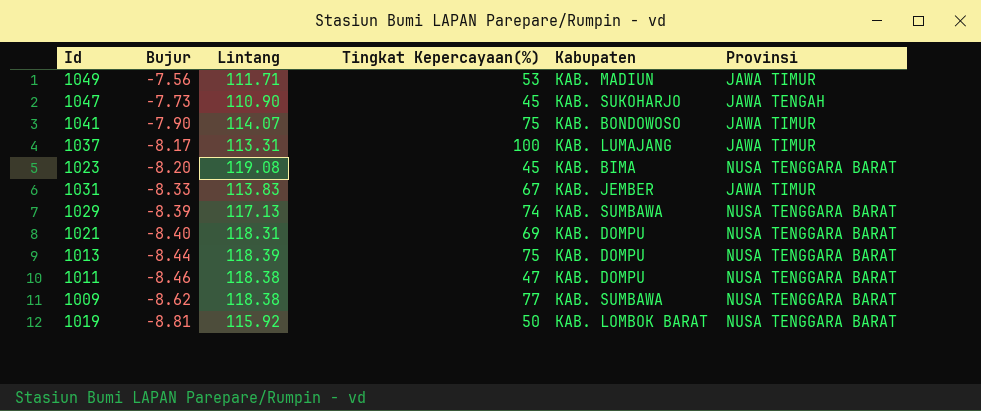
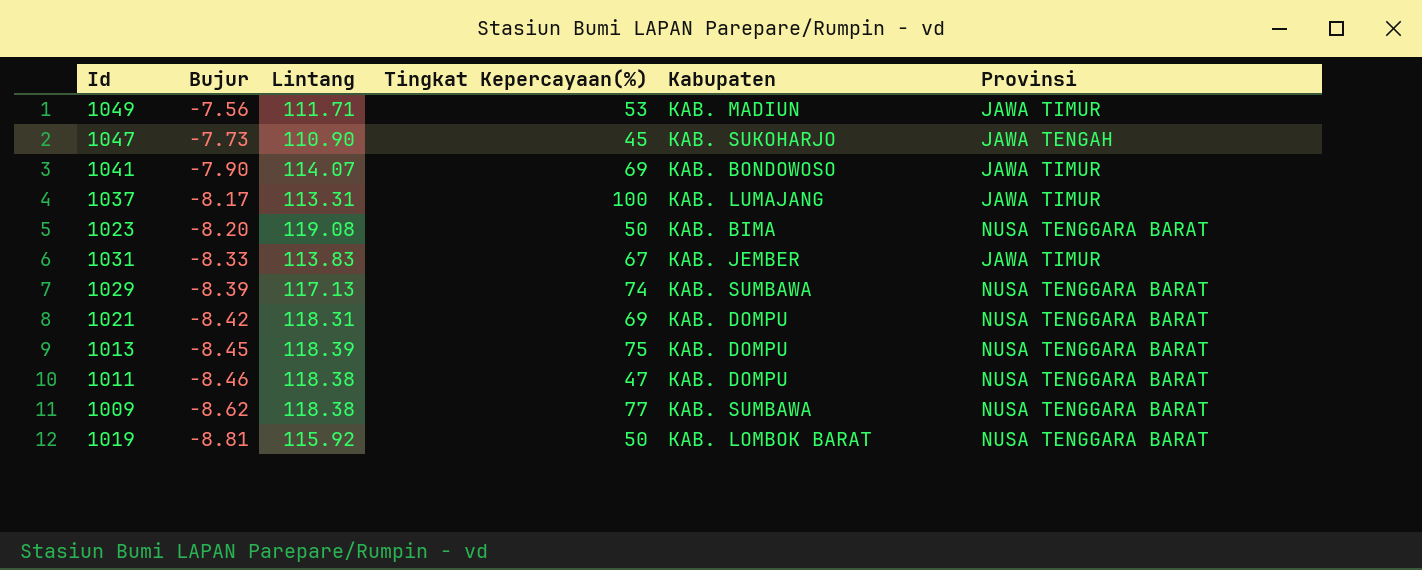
1041 | Tingkat Kepercayaan(%): 75 -> 69
1023 | Tingkat Kepercayaan(%): 45 -> 50
1021 | Bujur: -8.40 -> -8.42
1013 | Bujur: -8.44 -> -8.45

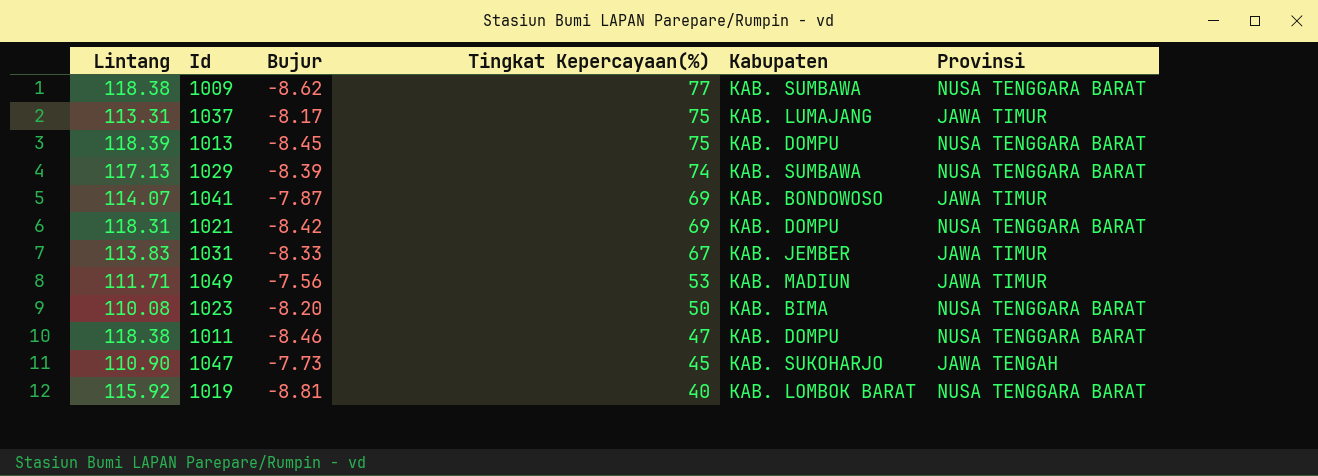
row order: Bujur descending -> Tingkat Kepercayaan(%) descending
column Lintang | position: 3 -> 1
1037 | Tingkat Kepercayaan(%): 100 -> 75
1041 | Bujur: -7.90 -> -7.87
1023 | Lintang: 119.08 -> 110.08
1019 | Tingkat Kepercayaan(%): 50 -> 40

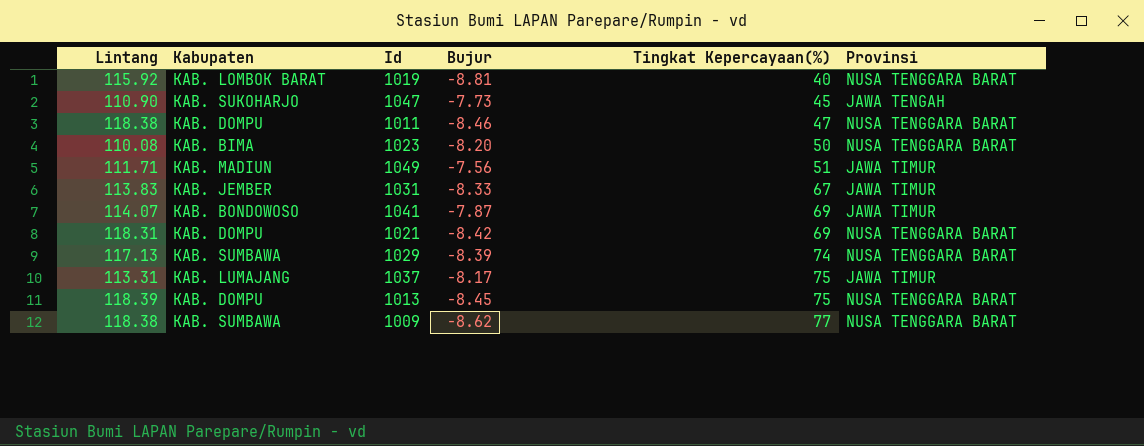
row order: Tingkat Kepercayaan(%) descending -> Tingkat Kepercayaan(%) ascending
column Kabupaten | position: 5 -> 2
1049 | Tingkat Kepercayaan(%): 53 -> 51

